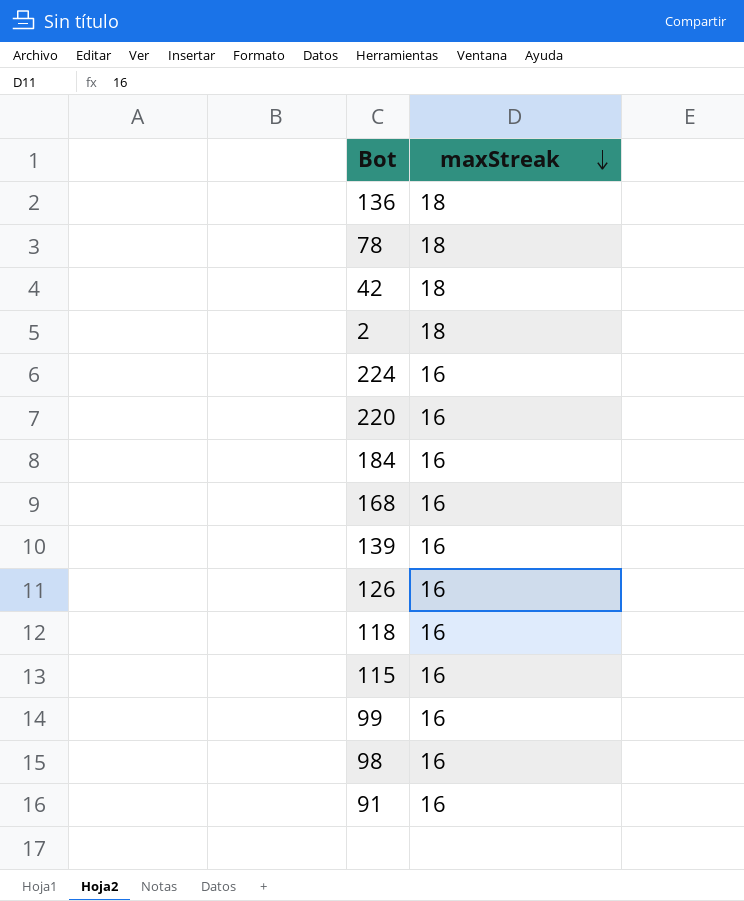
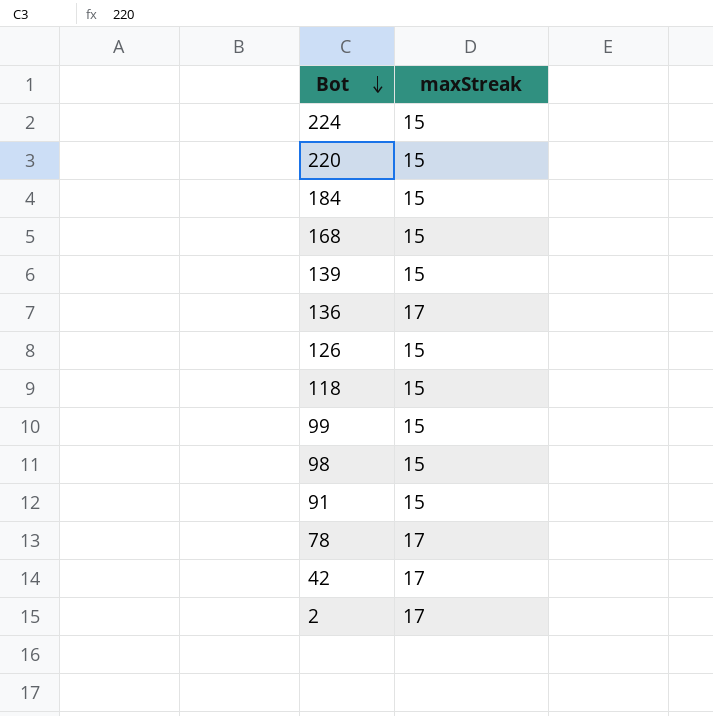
row order: maxStreak descending -> Bot descending
row 115: 16 -> none
224 | maxStreak: 16 -> 15
220 | maxStreak: 16 -> 15
184 | maxStreak: 16 -> 15
168 | maxStreak: 16 -> 15
139 | maxStreak: 16 -> 15
136 | maxStreak: 18 -> 17
126 | maxStreak: 16 -> 15
118 | maxStreak: 16 -> 15
99 | maxStreak: 16 -> 15
98 | maxStreak: 16 -> 15
91 | maxStreak: 16 -> 15
78 | maxStreak: 18 -> 17
42 | maxStreak: 18 -> 17
2 | maxStreak: 18 -> 17

